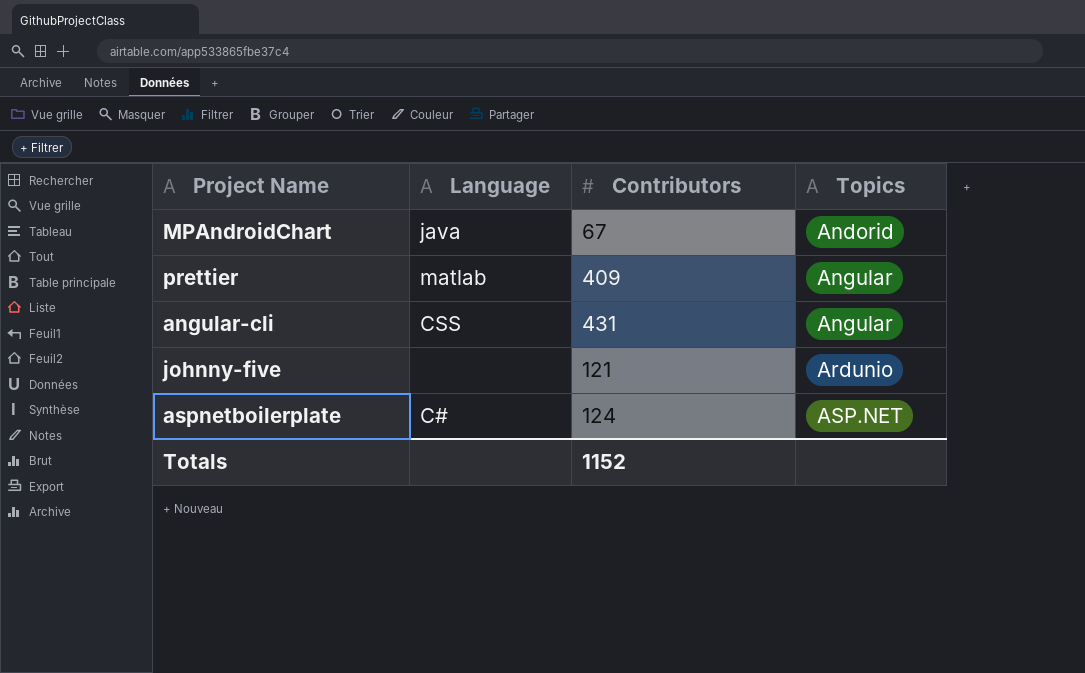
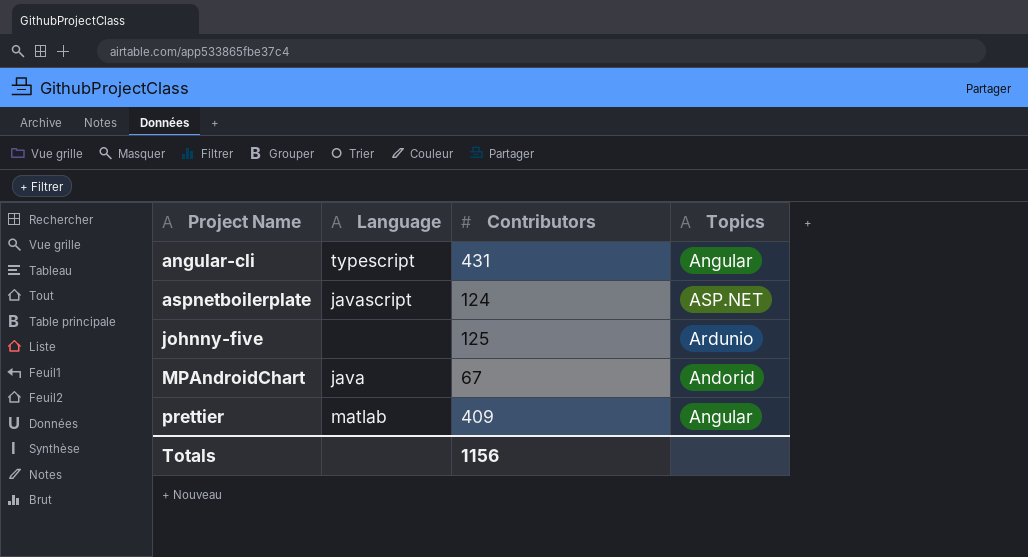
row order: Topics ascending -> Project Name ascending
angular-cli | Language: CSS -> typescript
aspnetboilerplate | Language: C# -> javascript
johnny-five | Contributors: 121 -> 125
Totals | Contributors: 1152 -> 1156

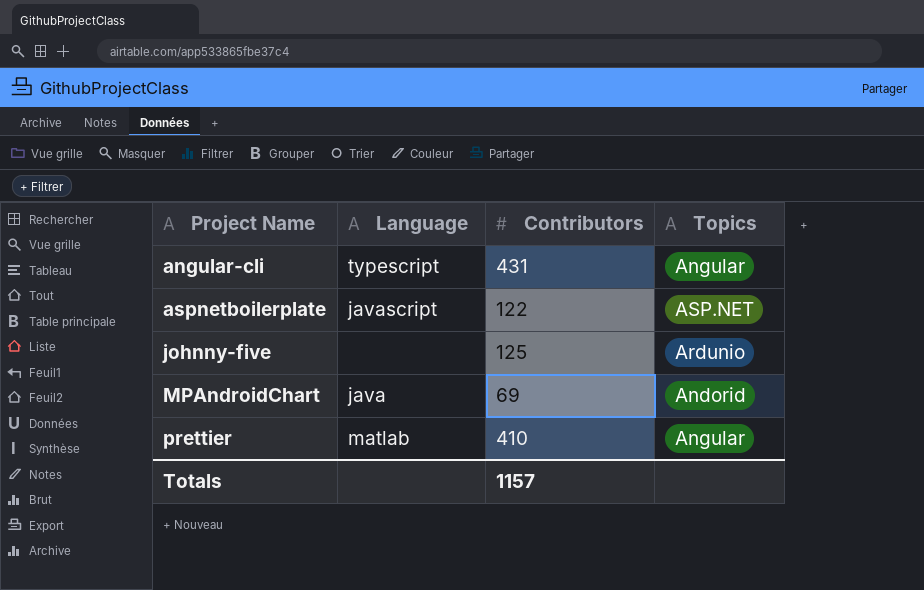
aspnetboilerplate | Contributors: 124 -> 122
MPAndroidChart | Contributors: 67 -> 69
prettier | Contributors: 409 -> 410
Totals | Contributors: 1156 -> 1157

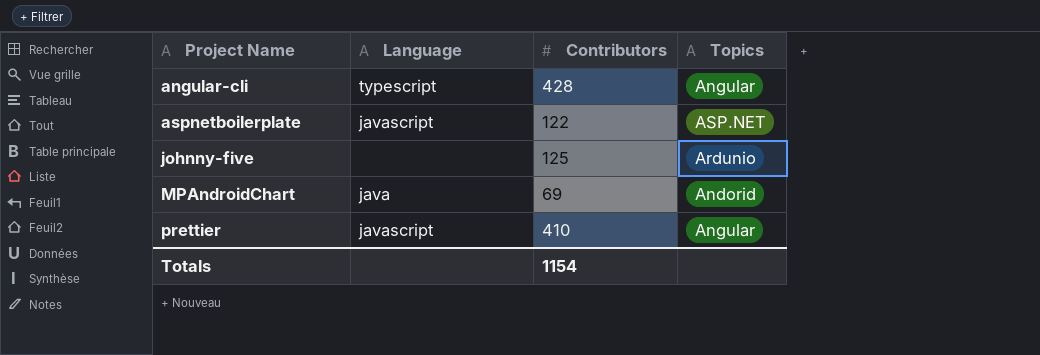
angular-cli | Contributors: 431 -> 428
prettier | Language: matlab -> javascript
Totals | Contributors: 1157 -> 1154

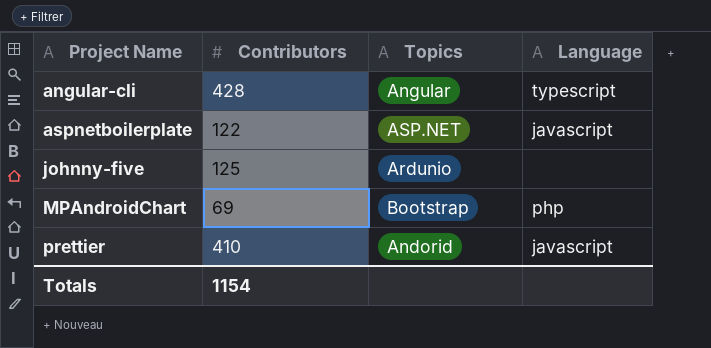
column Language | position: 2 -> 4
MPAndroidChart | Topics: Andorid -> Bootstrap
MPAndroidChart | Language: java -> php
prettier | Topics: Angular -> Andorid

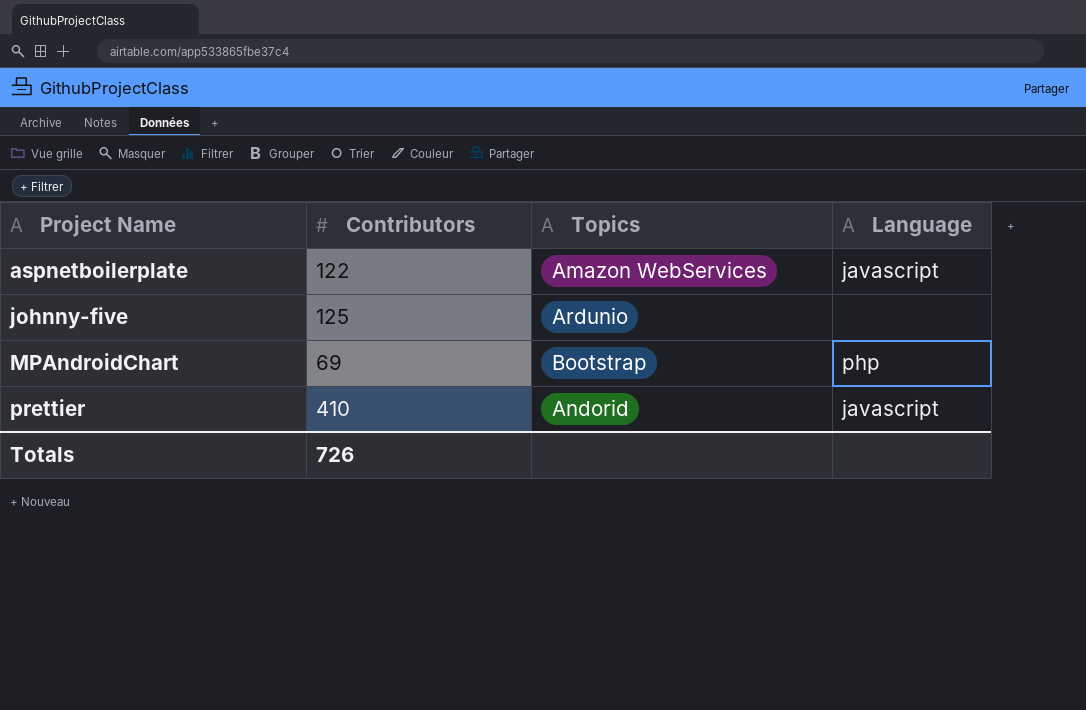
row angular-cli: 428 | Angular | typescript -> none
aspnetboilerplate | Topics: ASP.NET -> Amazon WebServices
Totals | Contributors: 1154 -> 726

